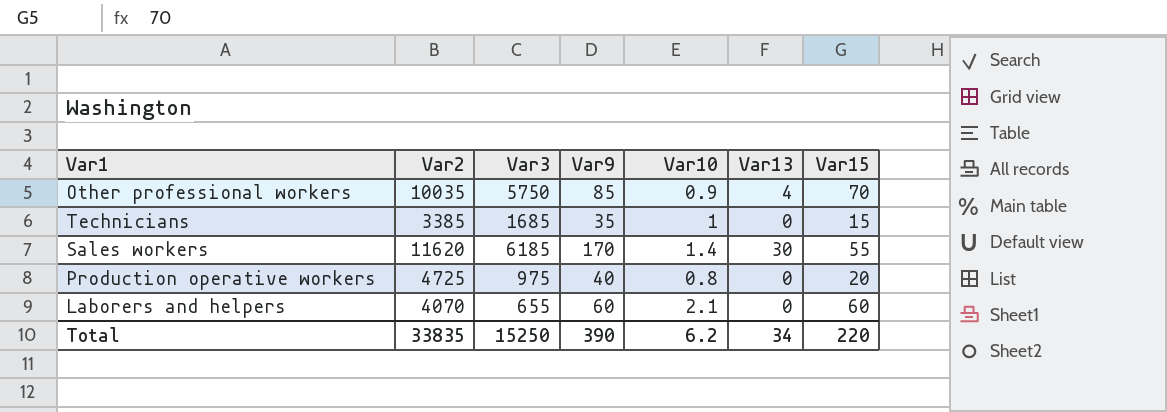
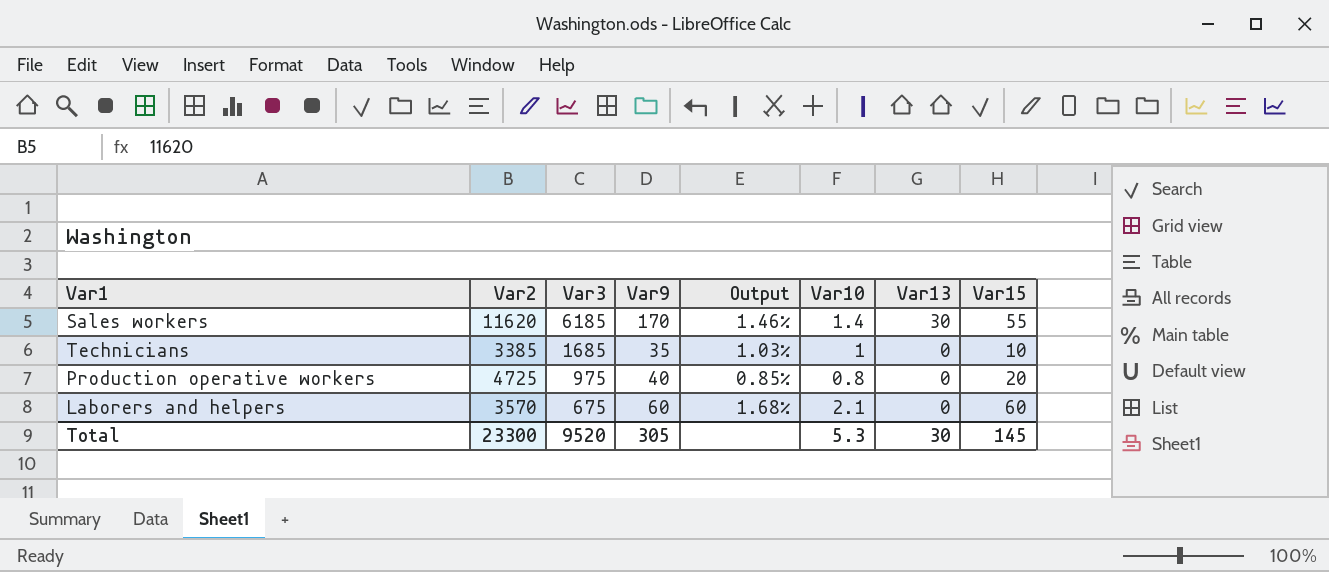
row order: none -> Var3 descending
column Output | formula: none -> [Var9] / [Var2]
row Other professional workers: 10035 | 5750 | 85 | 0.9 | 4 | 70 -> none
Technicians | Var15: 15 -> 10
Laborers and helpers | Var2: 4070 -> 3570
Laborers and helpers | Var3: 655 -> 675
Total | Var2: 33835 -> 23300
Total | Var3: 15250 -> 9520
Total | Var9: 390 -> 305
Total | Var10: 6.2 -> 5.3
Total | Var13: 34 -> 30
Total | Var15: 220 -> 145

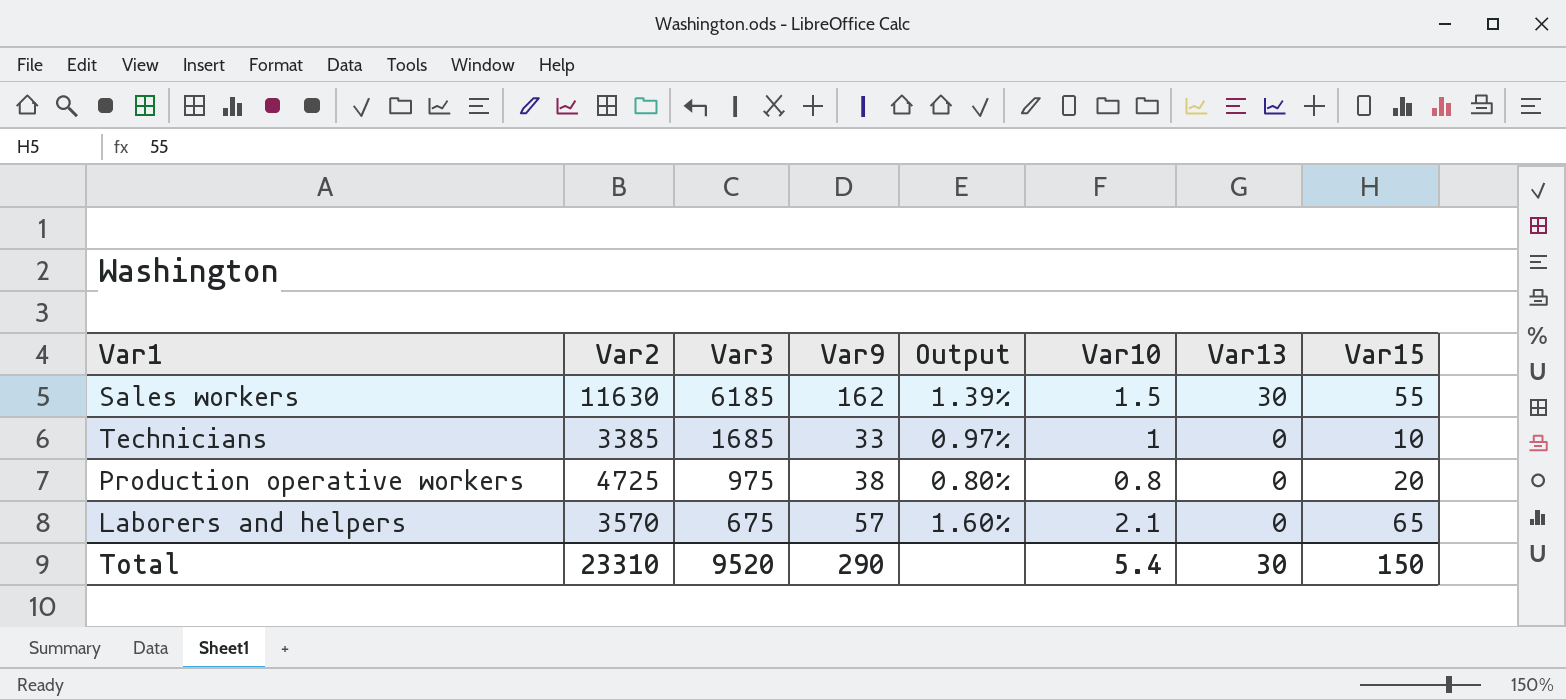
Sales workers | Var2: 11620 -> 11630
Sales workers | Var9: 170 -> 162
Sales workers | Output: 1.46% -> 1.39%
Sales workers | Var10: 1.4 -> 1.5
Technicians | Var9: 35 -> 33
Technicians | Output: 1.03% -> 0.97%
Production operative workers | Var9: 40 -> 38
Production operative workers | Output: 0.85% -> 0.80%
Laborers and helpers | Var9: 60 -> 57
Laborers and helpers | Output: 1.68% -> 1.60%
Laborers and helpers | Var15: 60 -> 65
Total | Var2: 23300 -> 23310
Total | Var9: 305 -> 290
Total | Var10: 5.3 -> 5.4
Total | Var15: 145 -> 150

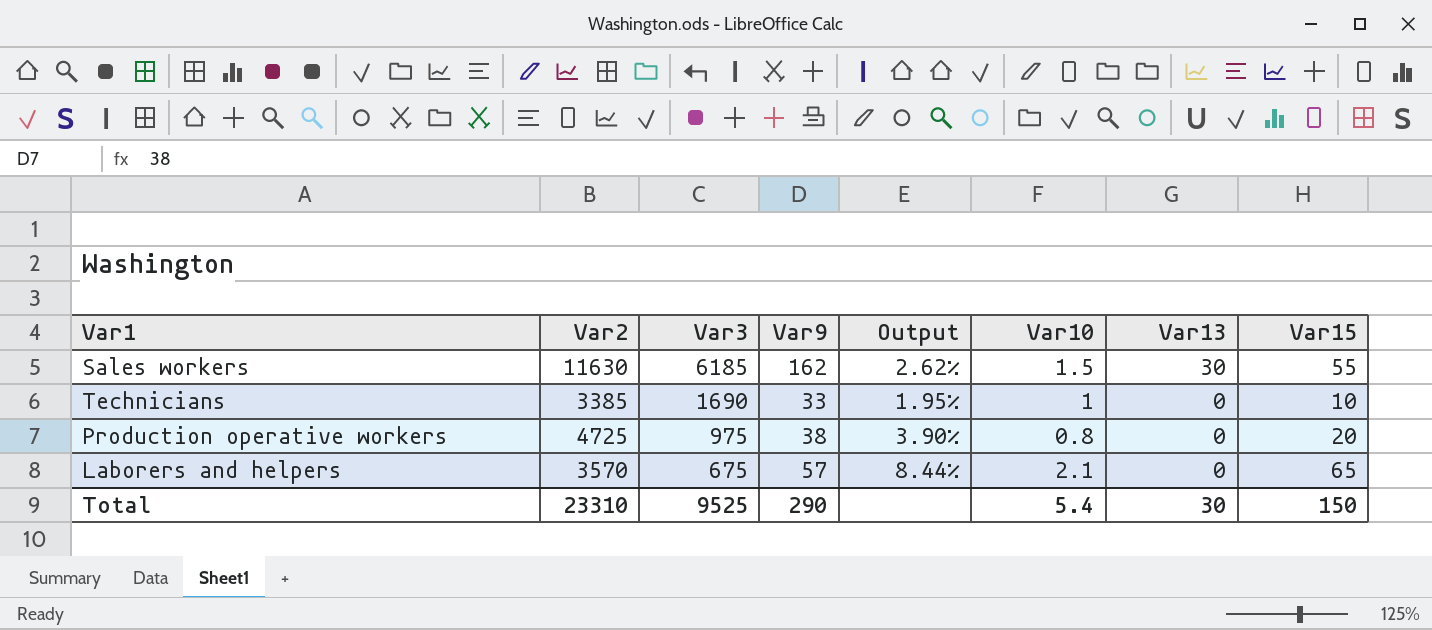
column Output | formula: [Var9] / [Var2] -> [Var9] / [Var3]
Technicians | Var3: 1685 -> 1690
Total | Var3: 9520 -> 9525

